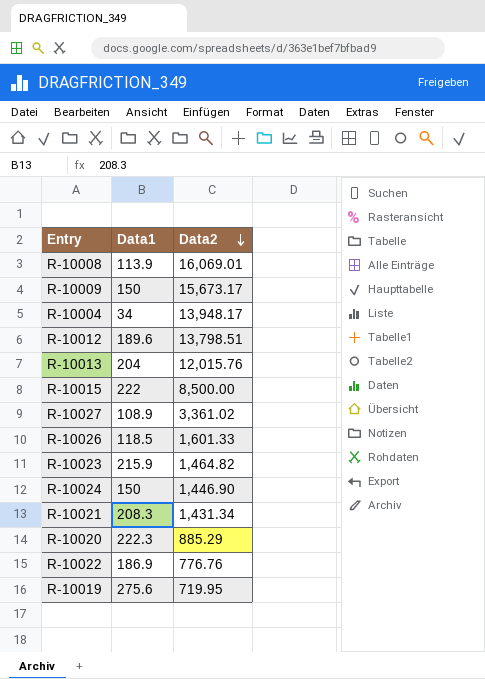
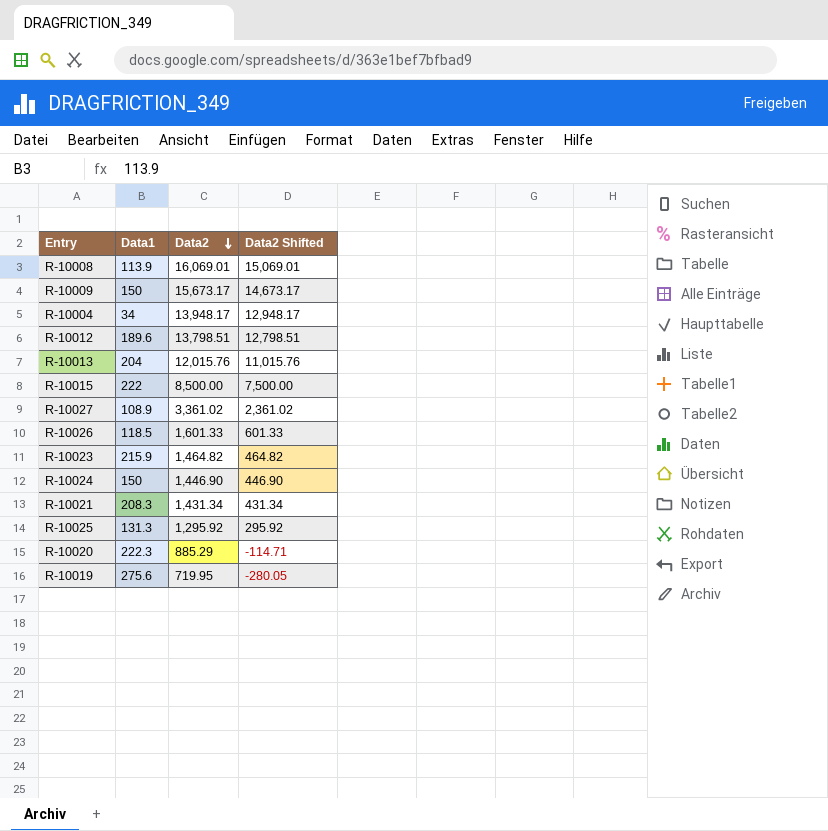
column Data2 Shifted | formula: none -> [Data2] - 1000
row R-10022: 186.9 | 776.76 -> none
row R-10025: none -> 131.3 | 1,295.92 | 295.92

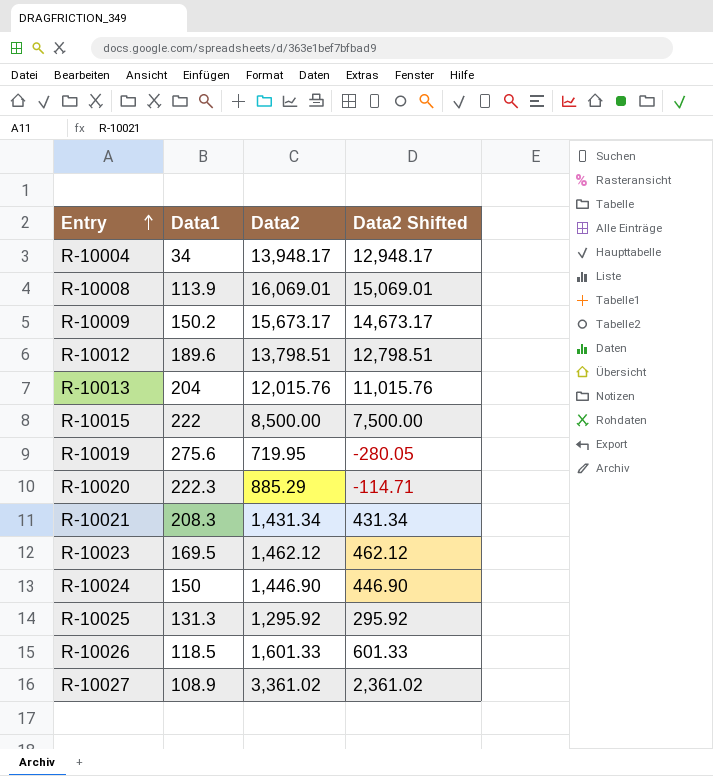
row order: Data2 descending -> Entry ascending
R-10009 | Data1: 150 -> 150.2
R-10023 | Data1: 215.9 -> 169.5
R-10023 | Data2: 1,464.82 -> 1,462.12
R-10023 | Data2 Shifted: 464.82 -> 462.12

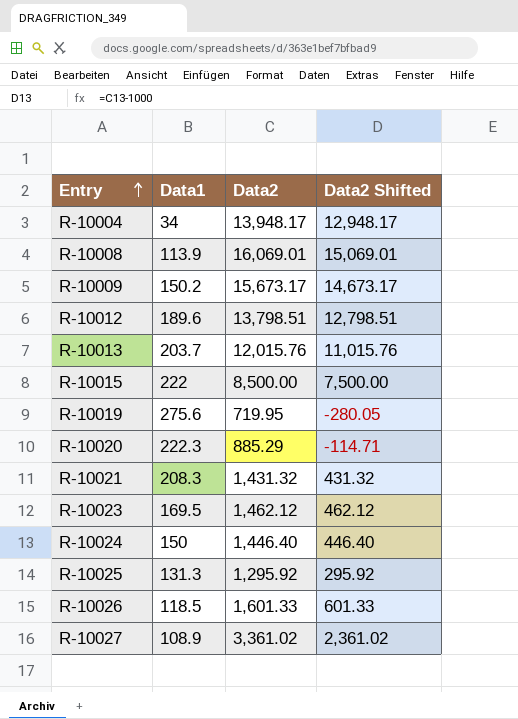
R-10013 | Data1: 204 -> 203.7
R-10021 | Data2: 1,431.34 -> 1,431.32
R-10021 | Data2 Shifted: 431.34 -> 431.32
R-10024 | Data2: 1,446.90 -> 1,446.40
R-10024 | Data2 Shifted: 446.90 -> 446.40

